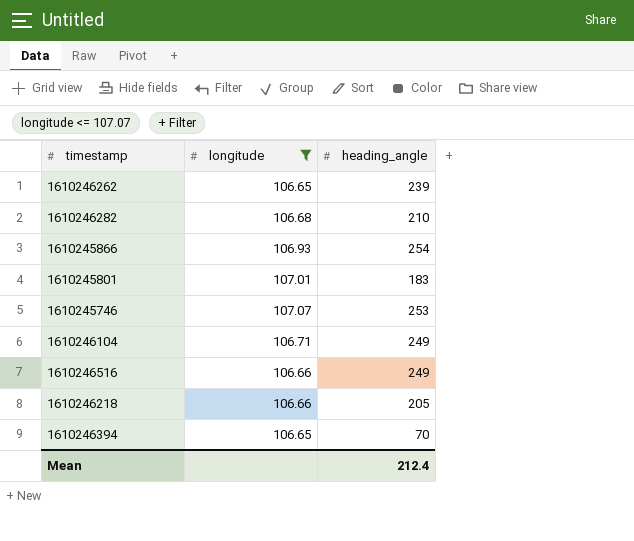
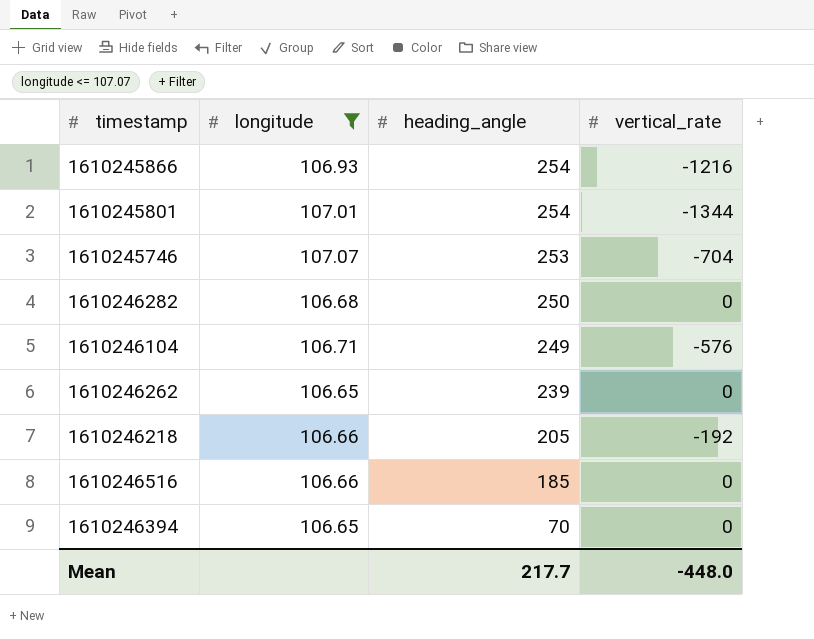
row order: none -> heading_angle descending
column vertical_rate | position: none -> 4
1610245801 | heading_angle: 183 -> 254
1610246282 | heading_angle: 210 -> 250
1610246516 | heading_angle: 249 -> 185
Mean | heading_angle: 212.4 -> 217.7

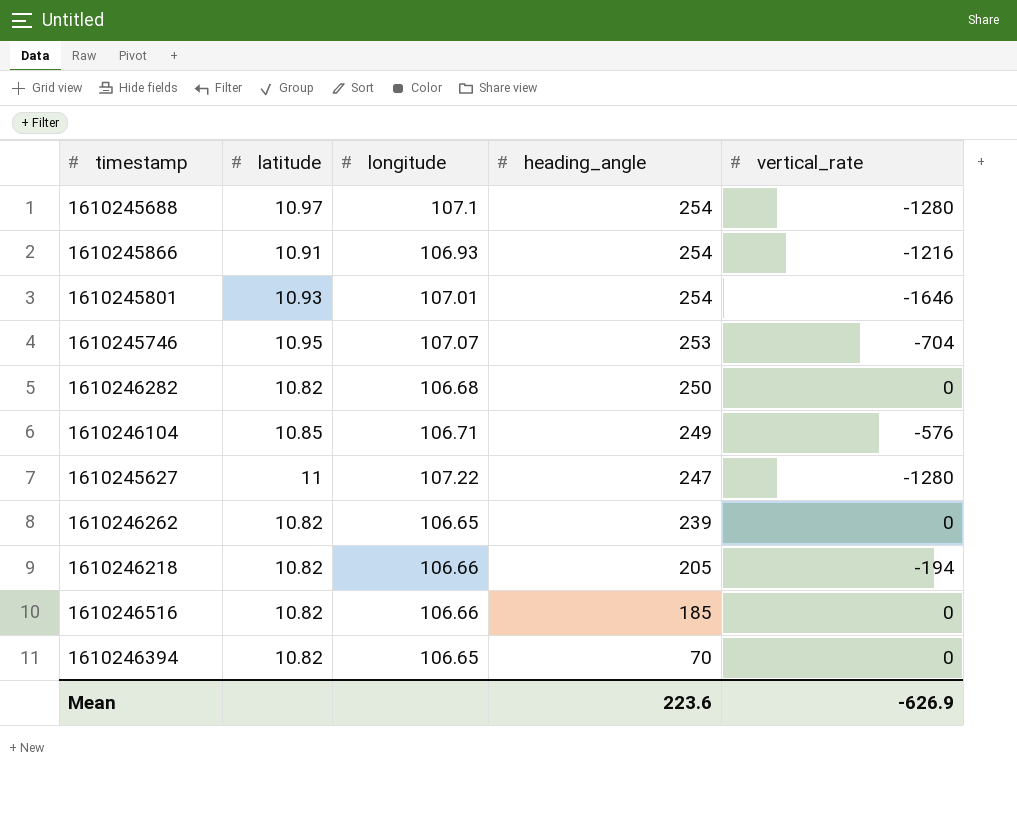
filter: longitude <= 107.07 -> none
column latitude | position: none -> 2
1610245801 | vertical_rate: -1344 -> -1646
1610246218 | vertical_rate: -192 -> -194
Mean | heading_angle: 217.7 -> 223.6
Mean | vertical_rate: -448.0 -> -626.9

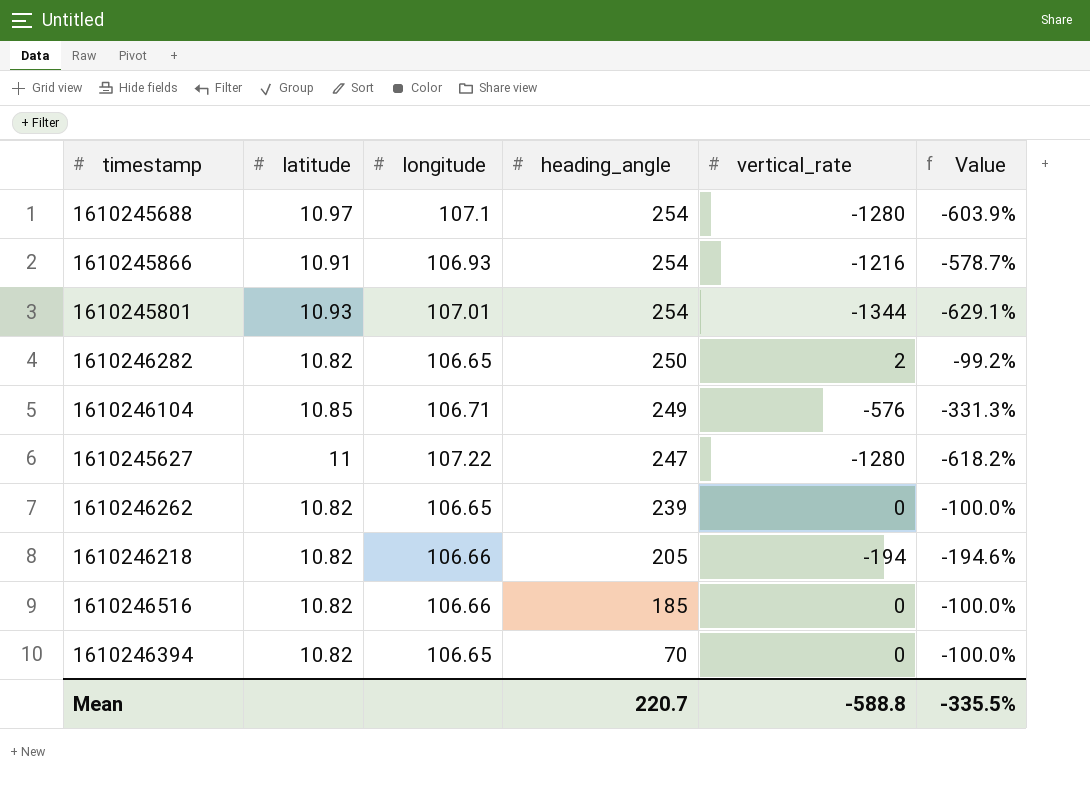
column Value | formula: none -> ([vertical_rate] - [heading_angle]) / [heading_angle]
row 1610245746: 10.95 | 107.07 | 253 | -704 -> none
1610245801 | vertical_rate: -1646 -> -1344
1610246282 | longitude: 106.68 -> 106.65
1610246282 | vertical_rate: 0 -> 2
Mean | heading_angle: 223.6 -> 220.7
Mean | vertical_rate: -626.9 -> -588.8

